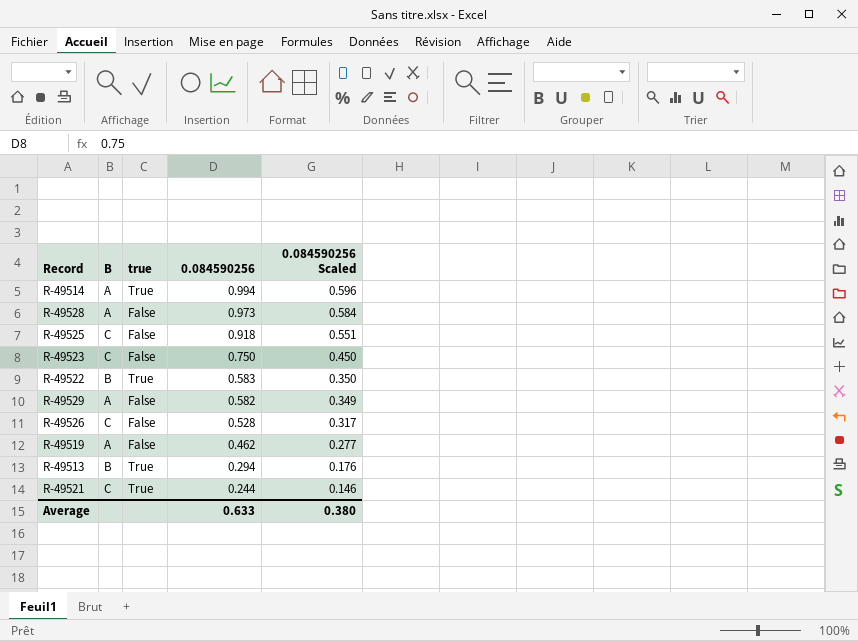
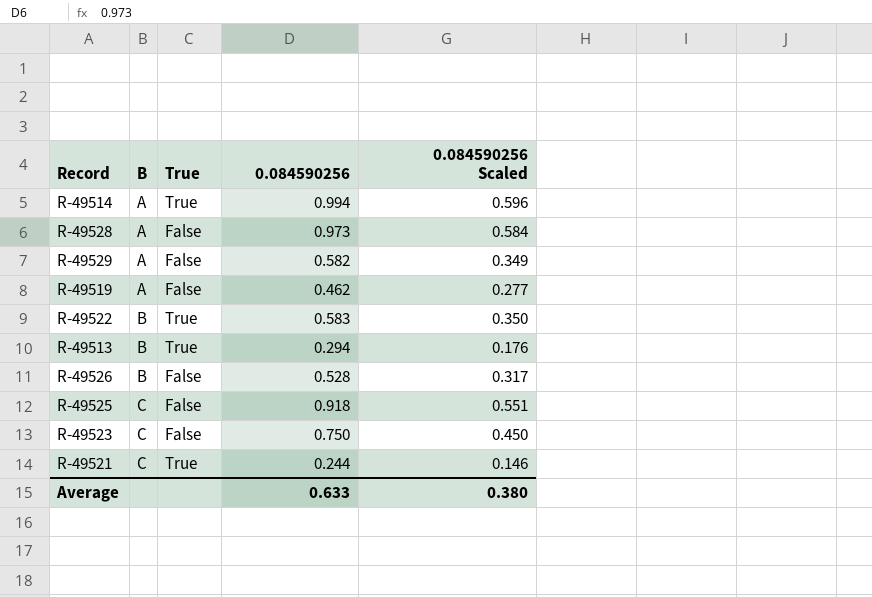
row order: 0.084590256 descending -> B ascending
column name: true -> True
R-49526 | B: C -> B

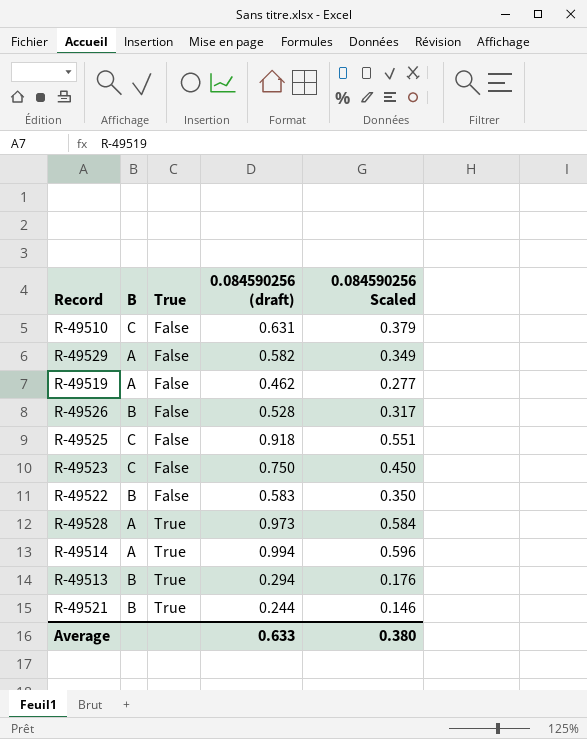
row order: B ascending -> True ascending
column name: 0.084590256 -> 0.084590256 (draft)
row R-49510: none -> C | False | 0.631 | 0.379
R-49522 | True: True -> False
R-49528 | True: False -> True
R-49521 | B: C -> B

